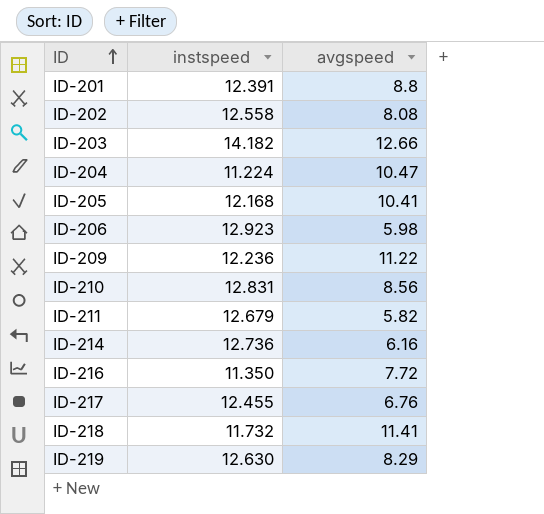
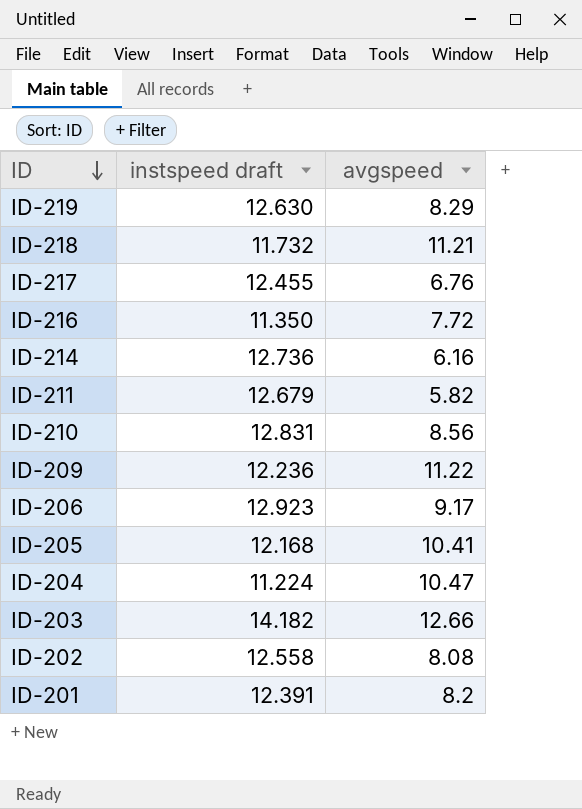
row order: ID ascending -> ID descending
column name: instspeed -> instspeed draft
ID-218 | avgspeed: 11.41 -> 11.21
ID-206 | avgspeed: 5.98 -> 9.17
ID-201 | avgspeed: 8.8 -> 8.2

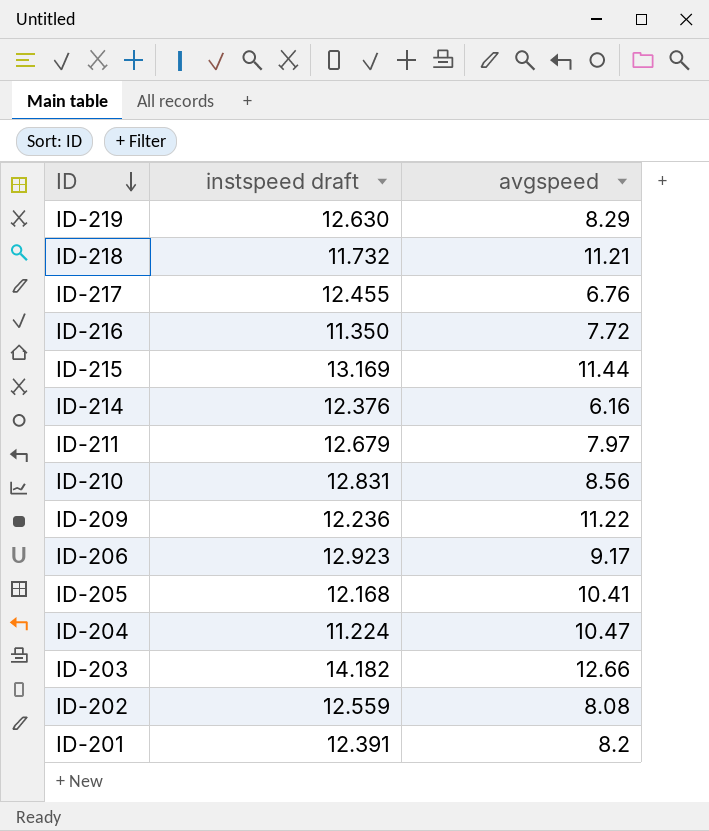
row ID-215: none -> 13.169 | 11.44
ID-214 | instspeed draft: 12.736 -> 12.376
ID-211 | avgspeed: 5.82 -> 7.97
ID-202 | instspeed draft: 12.558 -> 12.559

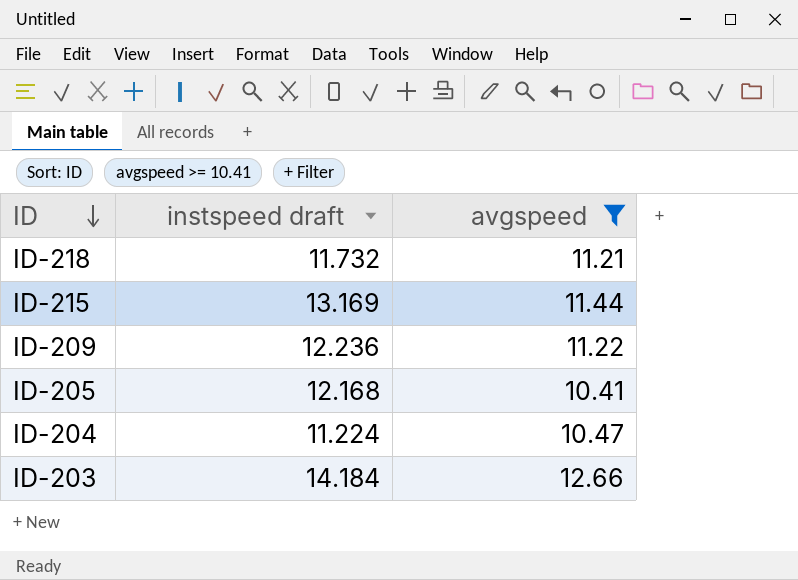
filter: none -> avgspeed >= 10.41
ID-203 | instspeed draft: 14.182 -> 14.184

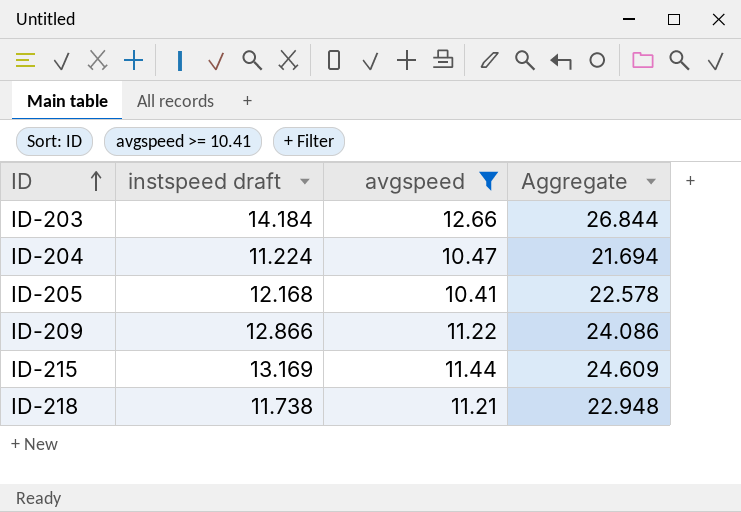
row order: ID descending -> ID ascending
column Aggregate | formula: none -> [instspeed draft] + [avgspeed]
ID-209 | instspeed draft: 12.236 -> 12.866
ID-218 | instspeed draft: 11.732 -> 11.738

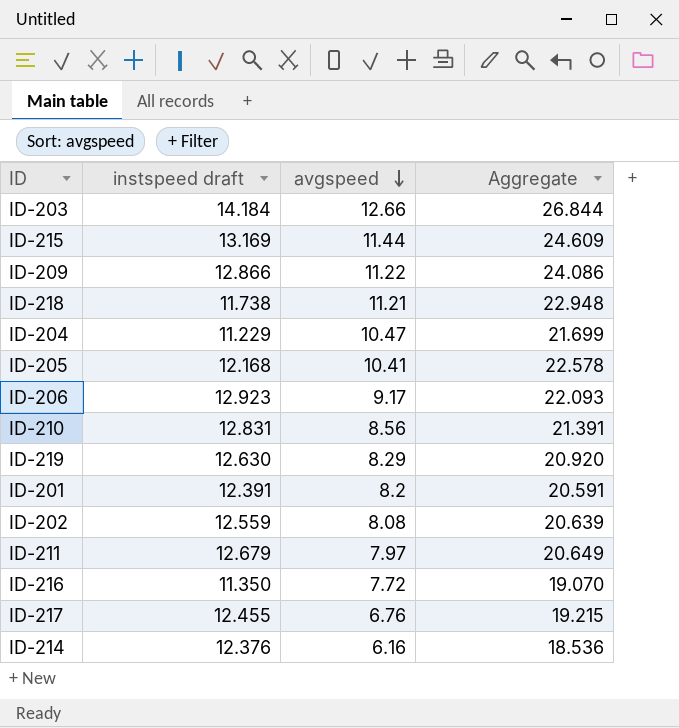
filter: avgspeed >= 10.41 -> none
row order: ID ascending -> avgspeed descending
ID-204 | instspeed draft: 11.224 -> 11.229
ID-204 | Aggregate: 21.694 -> 21.699

